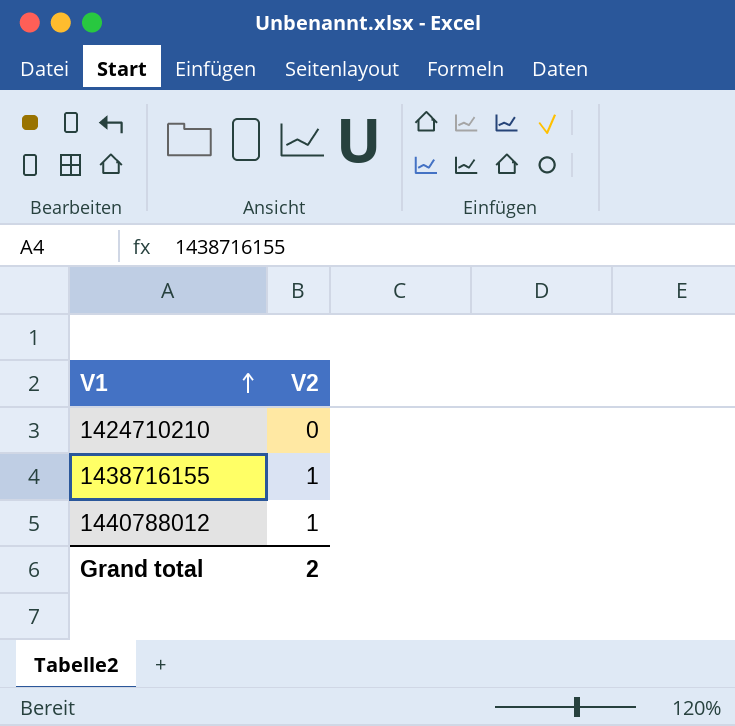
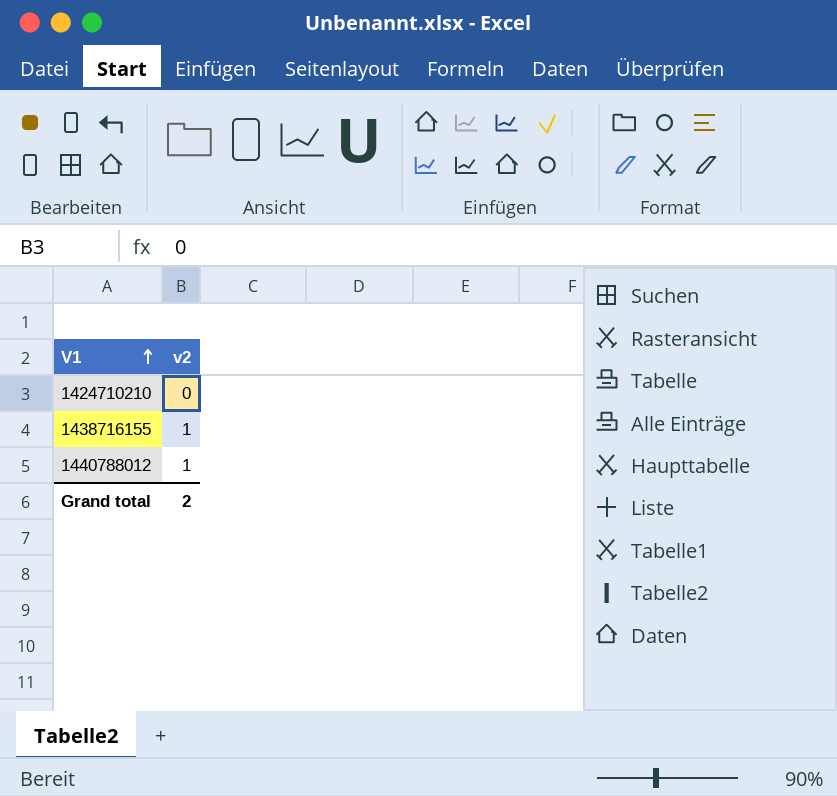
column name: V2 -> v2

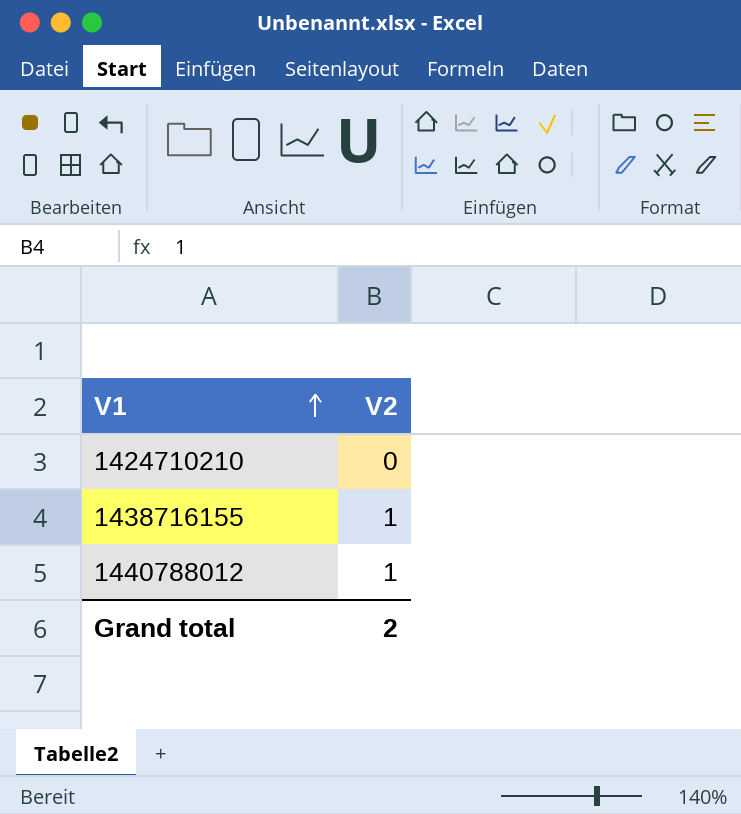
column name: v2 -> V2

